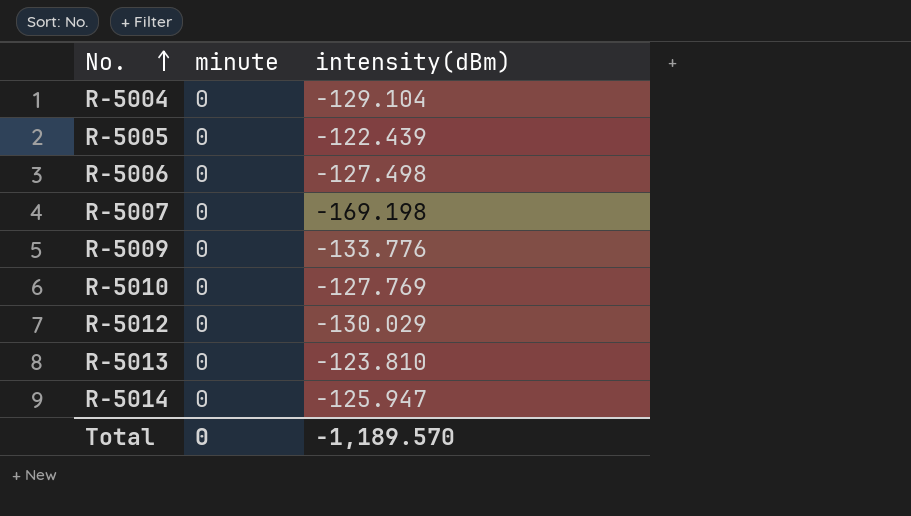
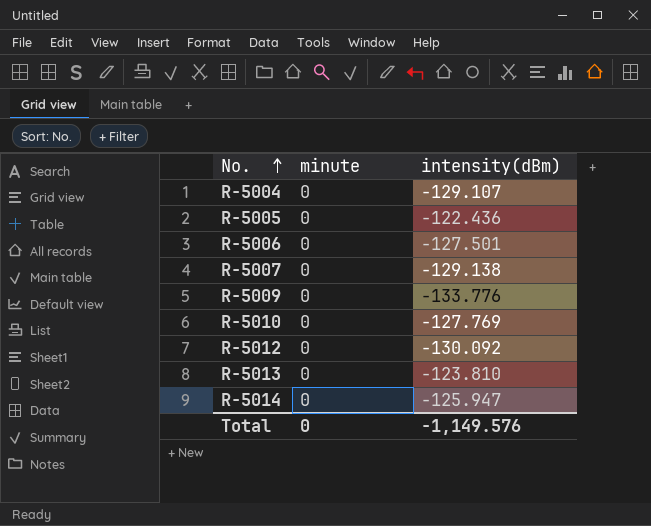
R-5004 | intensity(dBm): -129.104 -> -129.107
R-5005 | intensity(dBm): -122.439 -> -122.436
R-5006 | intensity(dBm): -127.498 -> -127.501
R-5007 | intensity(dBm): -169.198 -> -129.138
R-5012 | intensity(dBm): -130.029 -> -130.092
Total | intensity(dBm): -1,189.570 -> -1,149.576

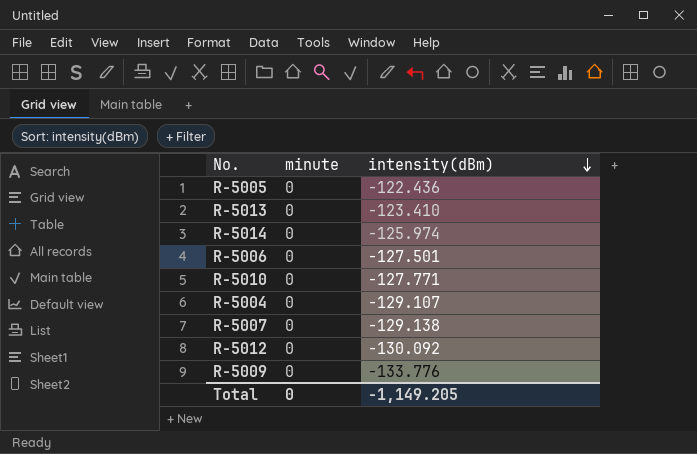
row order: No. ascending -> intensity(dBm) descending
R-5013 | intensity(dBm): -123.810 -> -123.410
R-5014 | intensity(dBm): -125.947 -> -125.974
R-5010 | intensity(dBm): -127.769 -> -127.771
Total | intensity(dBm): -1,149.576 -> -1,149.205

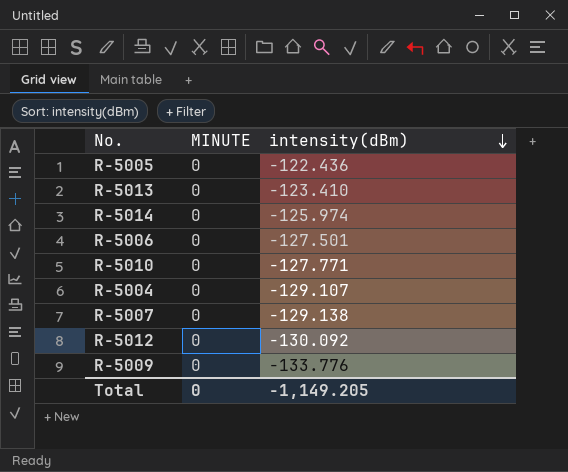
column name: minute -> MINUTE

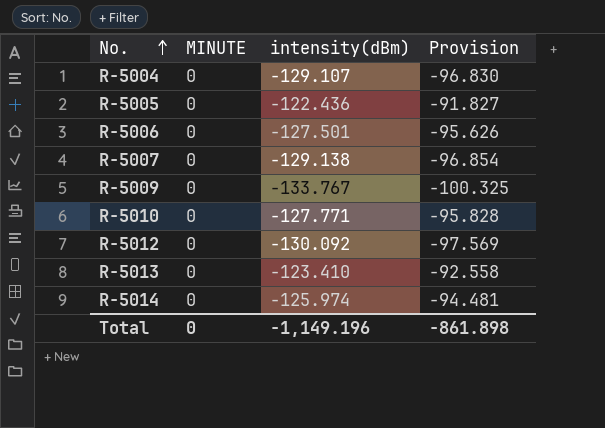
row order: intensity(dBm) descending -> No. ascending
column Provision | formula: none -> [intensity(dBm)] * 0.75
R-5009 | intensity(dBm): -133.776 -> -133.767
Total | intensity(dBm): -1,149.205 -> -1,149.196

